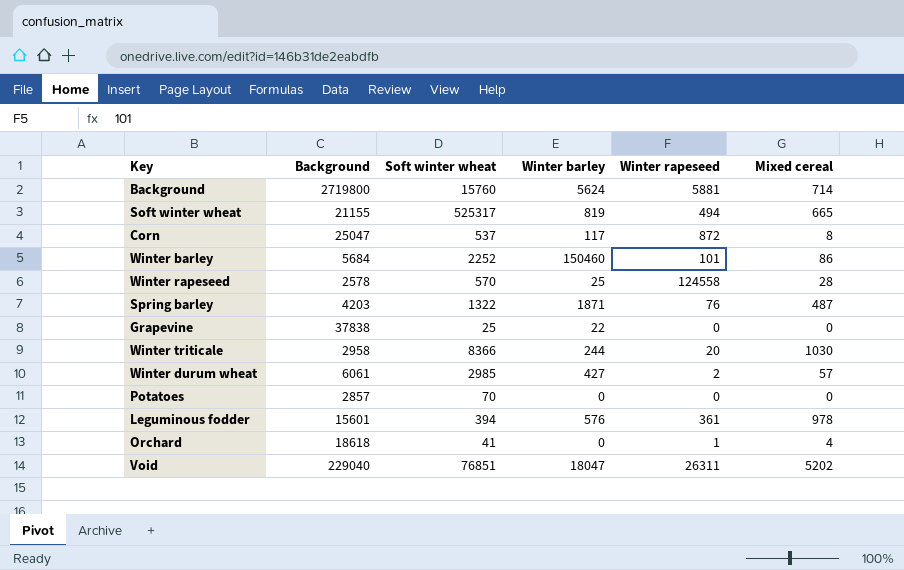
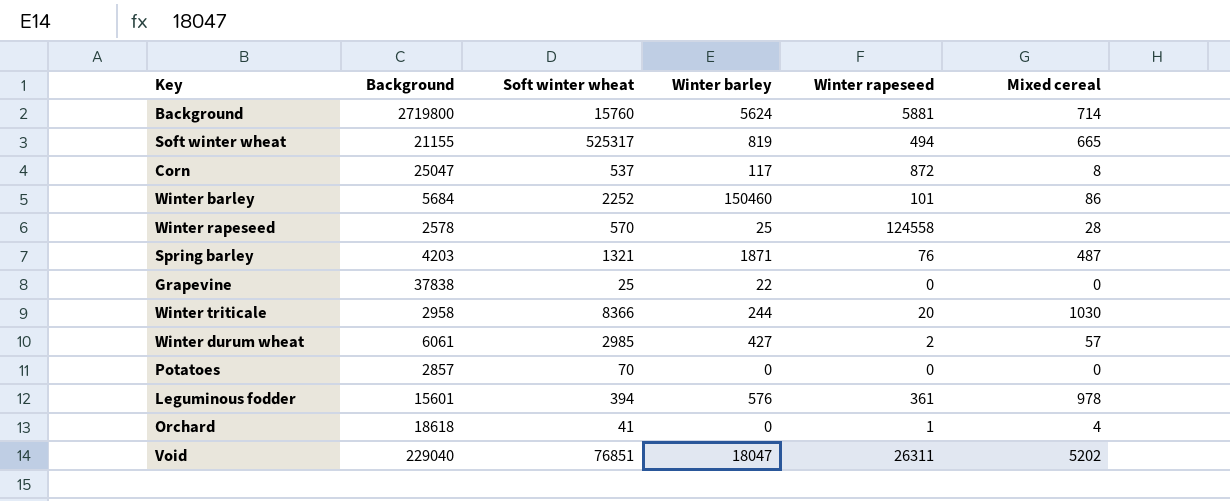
Spring barley | Soft winter wheat: 1322 -> 1321

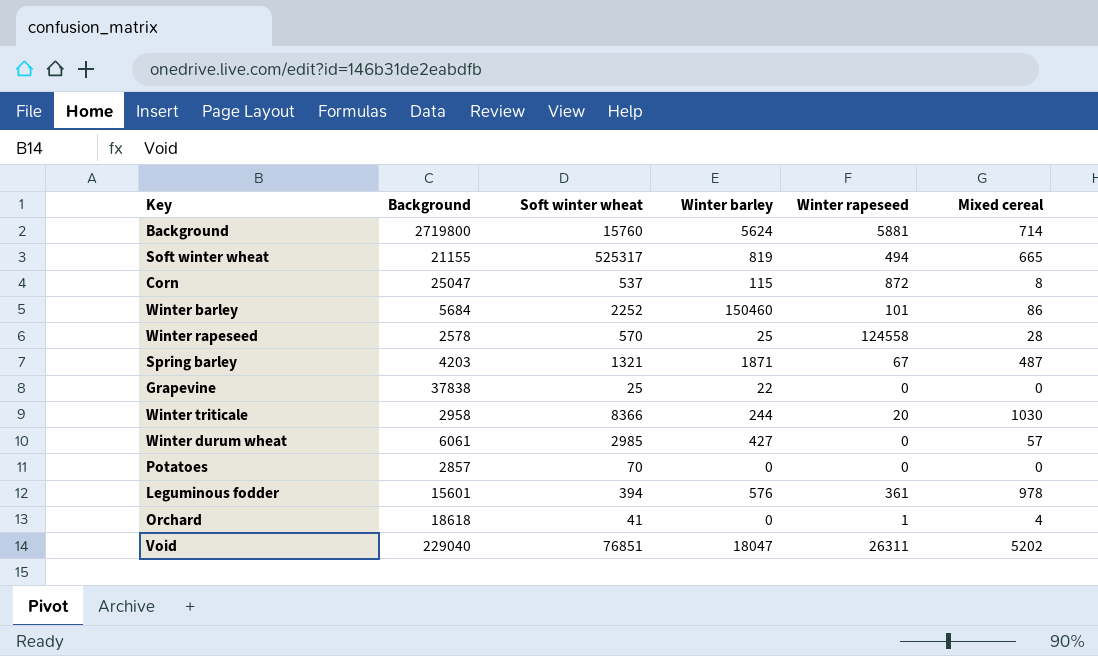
Corn | Winter barley: 117 -> 115
Spring barley | Winter rapeseed: 76 -> 67
Winter durum wheat | Winter rapeseed: 2 -> 0

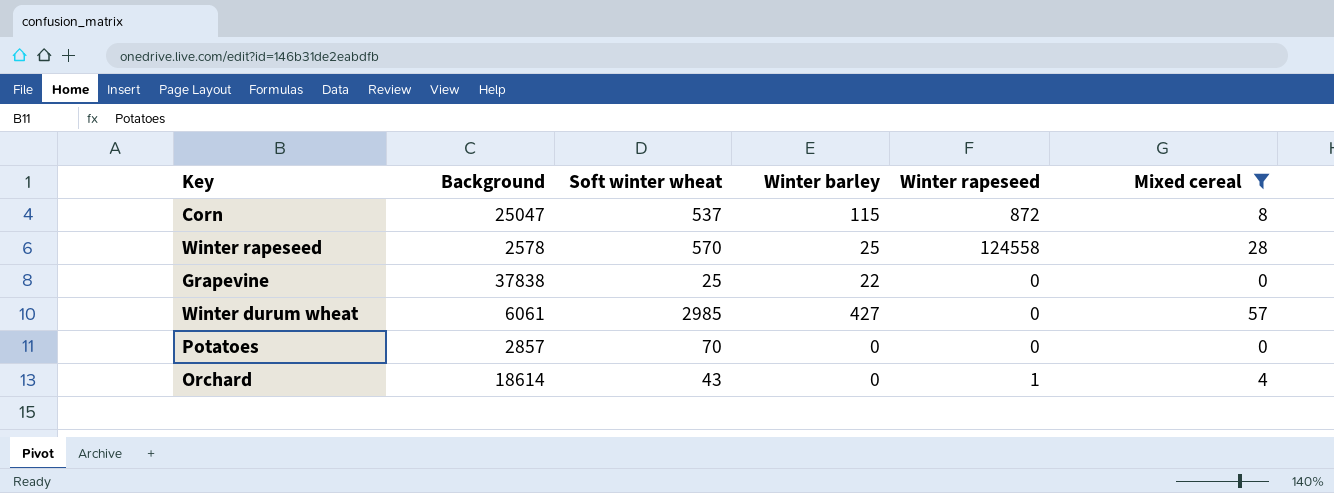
filter: none -> Mixed cereal <= 57
Orchard | Background: 18618 -> 18614
Orchard | Soft winter wheat: 41 -> 43

